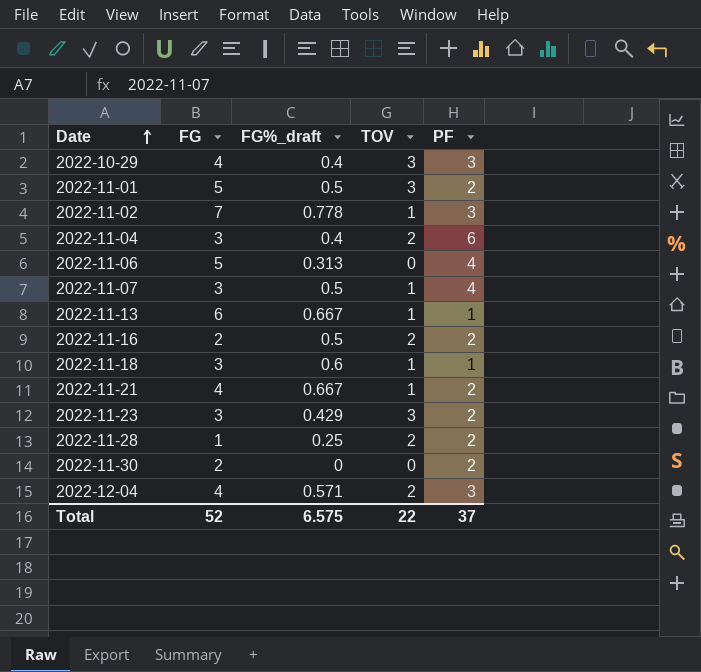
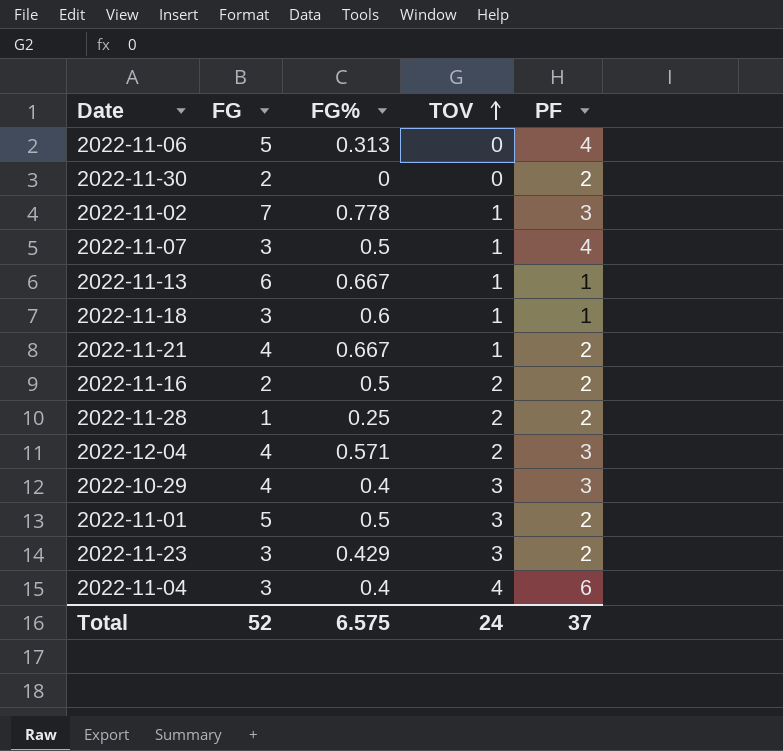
row order: Date ascending -> TOV ascending
column name: FG%_draft -> FG%
2022-11-04 | TOV: 2 -> 4
Total | TOV: 22 -> 24

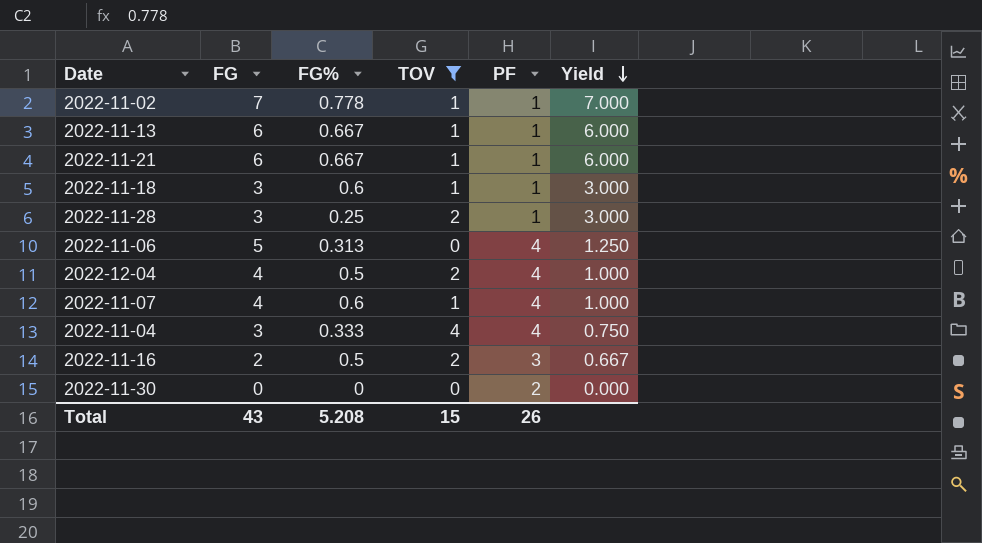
filter: none -> TOV != 3
row order: TOV ascending -> Yield descending
column Yield | formula: none -> [FG] / [PF]
2022-11-02 | PF: 3 -> 1
2022-11-21 | FG: 4 -> 6
2022-11-21 | PF: 2 -> 1
2022-11-28 | FG: 1 -> 3
2022-11-28 | PF: 2 -> 1
2022-12-04 | FG%: 0.571 -> 0.5
2022-12-04 | PF: 3 -> 4
2022-11-07 | FG: 3 -> 4
2022-11-07 | FG%: 0.5 -> 0.6
2022-11-04 | FG%: 0.4 -> 0.333
2022-11-04 | PF: 6 -> 4
2022-11-16 | PF: 2 -> 3
2022-11-30 | FG: 2 -> 0
Total | FG: 52 -> 43
Total | FG%: 6.575 -> 5.208
Total | TOV: 24 -> 15
Total | PF: 37 -> 26

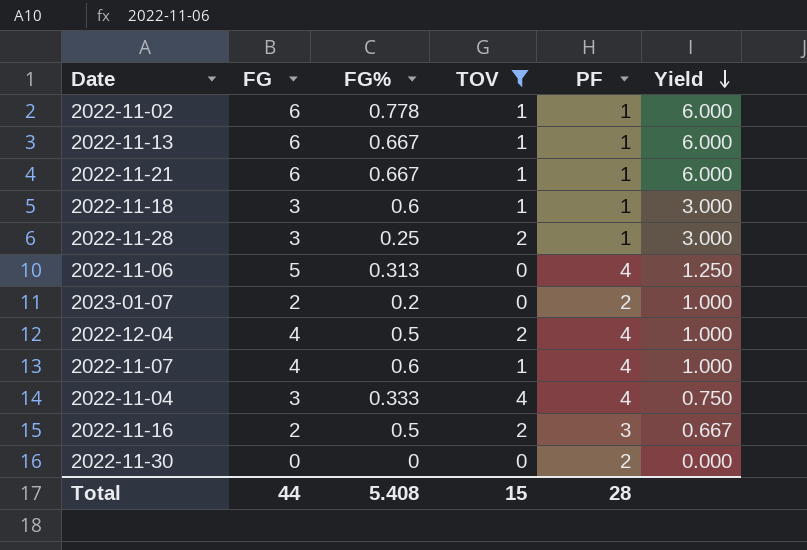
2022-11-02 | FG: 7 -> 6
2022-11-02 | Yield: 7.000 -> 6.000
row 2023-01-07: none -> 2 | 0.2 | 0 | 2 | 1.000
Total | FG: 43 -> 44
Total | FG%: 5.208 -> 5.408
Total | PF: 26 -> 28

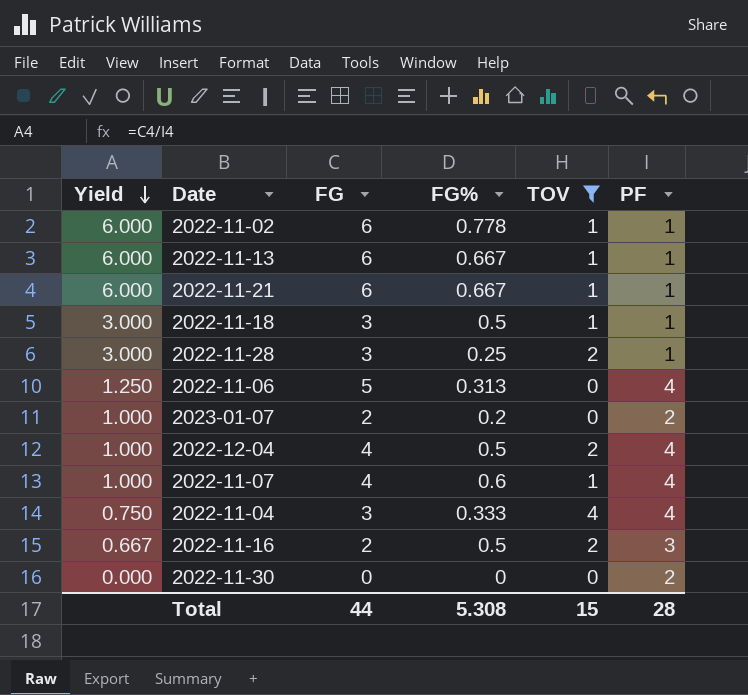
column Yield | position: 6 -> 1
2022-11-18 | FG%: 0.6 -> 0.5
Total | FG%: 5.408 -> 5.308

